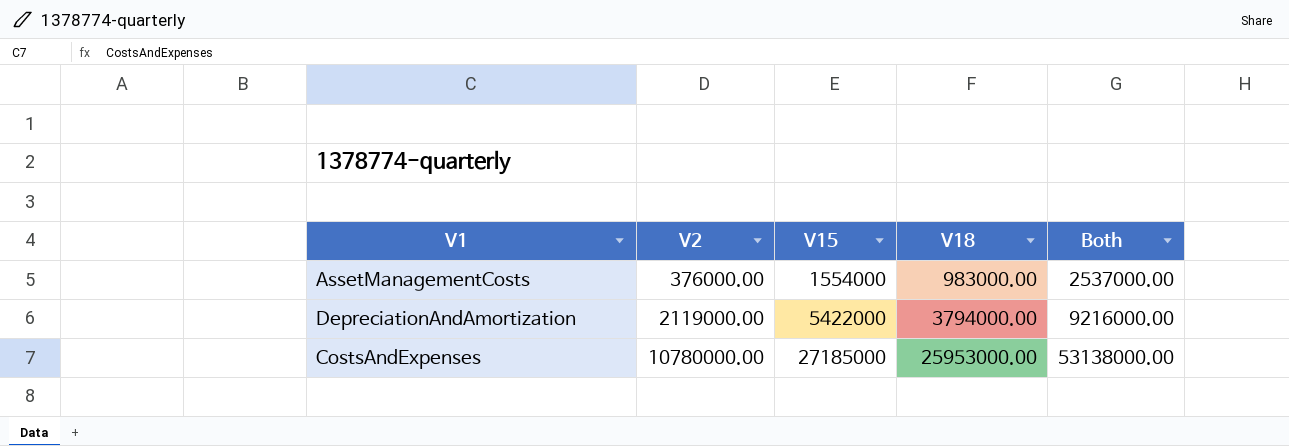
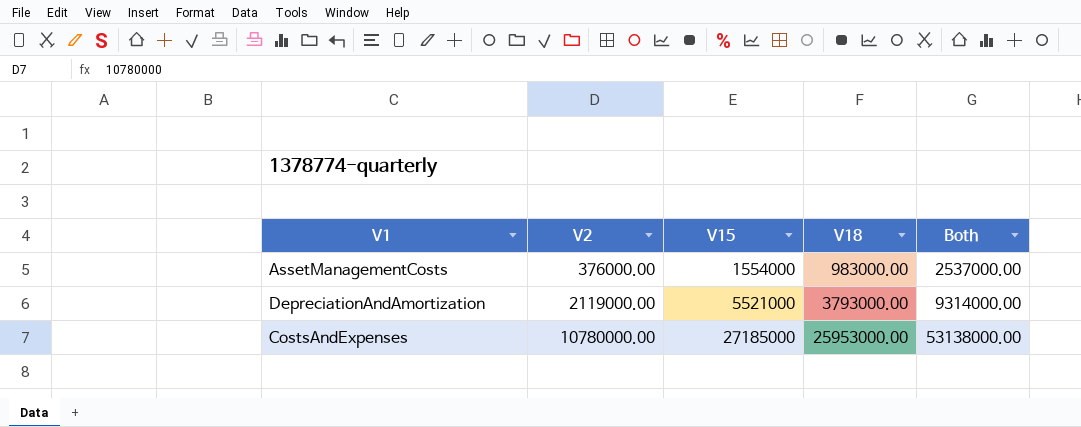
DepreciationAndAmortization | V15: 5422000 -> 5521000
DepreciationAndAmortization | V18: 3794000.00 -> 3793000.00
DepreciationAndAmortization | Both: 9216000.00 -> 9314000.00

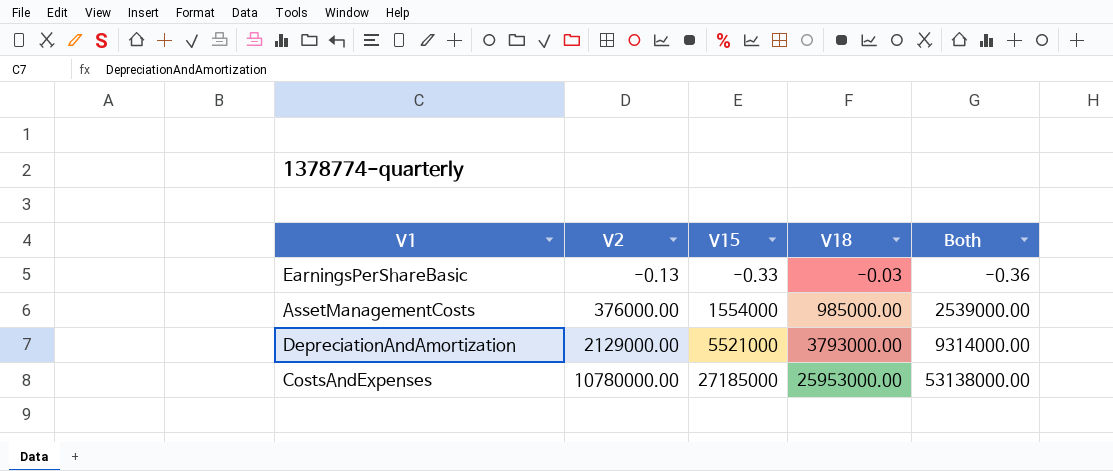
row EarningsPerShareBasic: none -> -0.13 | -0.33 | -0.03 | -0.36
AssetManagementCosts | V18: 983000.00 -> 985000.00
AssetManagementCosts | Both: 2537000.00 -> 2539000.00
DepreciationAndAmortization | V2: 2119000.00 -> 2129000.00

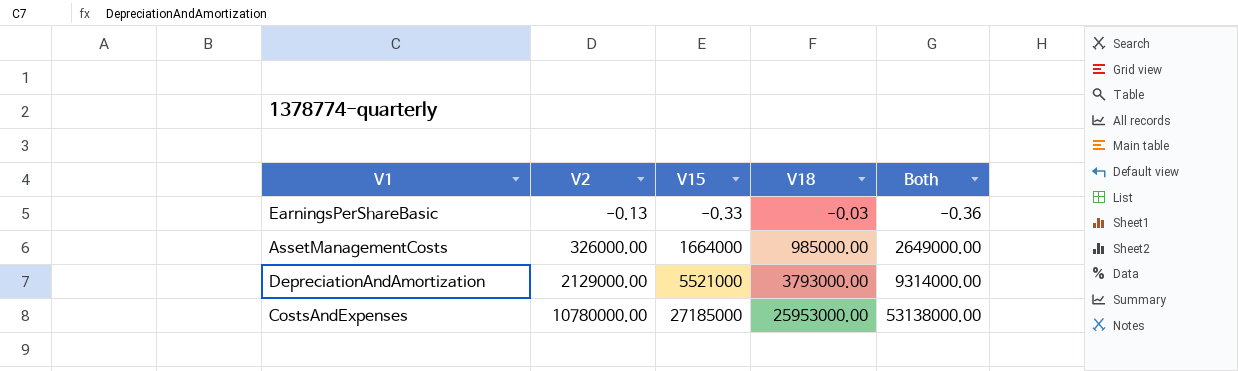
AssetManagementCosts | V2: 376000.00 -> 326000.00
AssetManagementCosts | V15: 1554000 -> 1664000
AssetManagementCosts | Both: 2539000.00 -> 2649000.00

